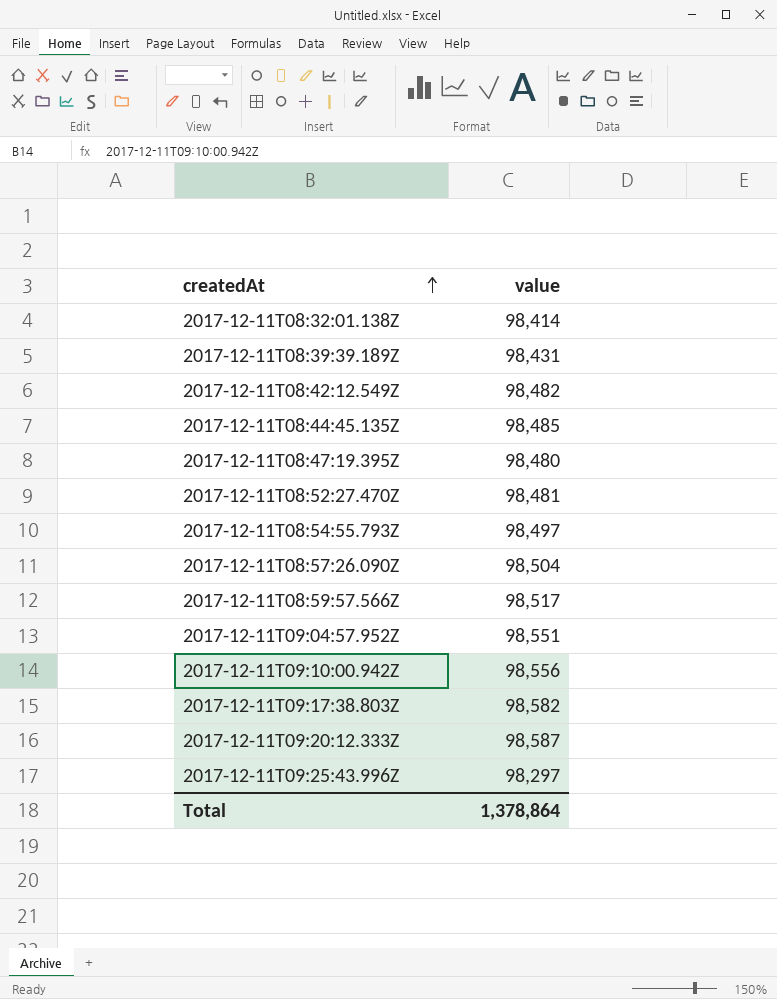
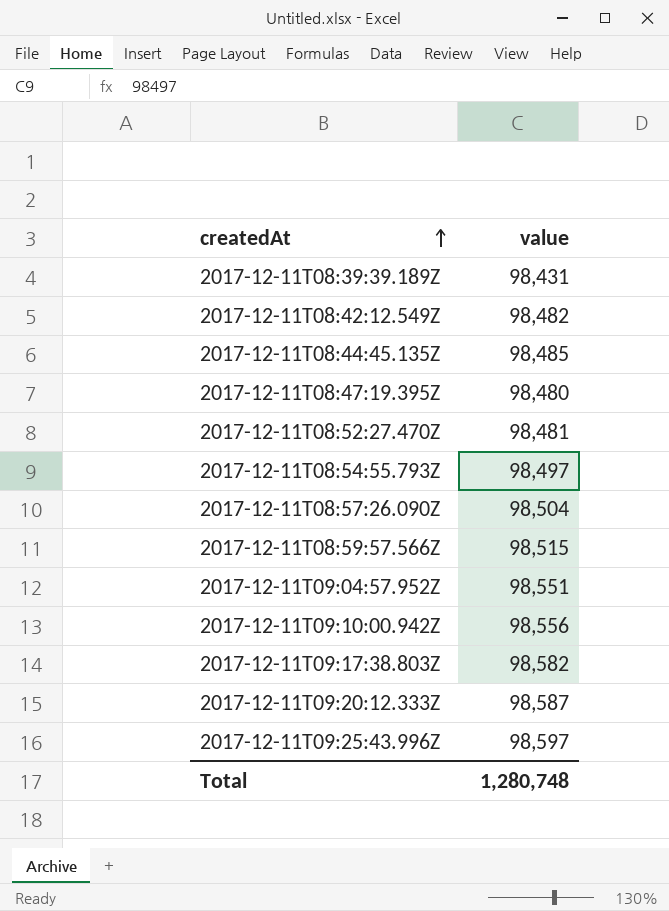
row 2017-12-11T08:32:01.138Z: 98,414 -> none
2017-12-11T08:59:57.566Z | value: 98,517 -> 98,515
2017-12-11T09:25:43.996Z | value: 98,297 -> 98,597
Total | value: 1,378,864 -> 1,280,748

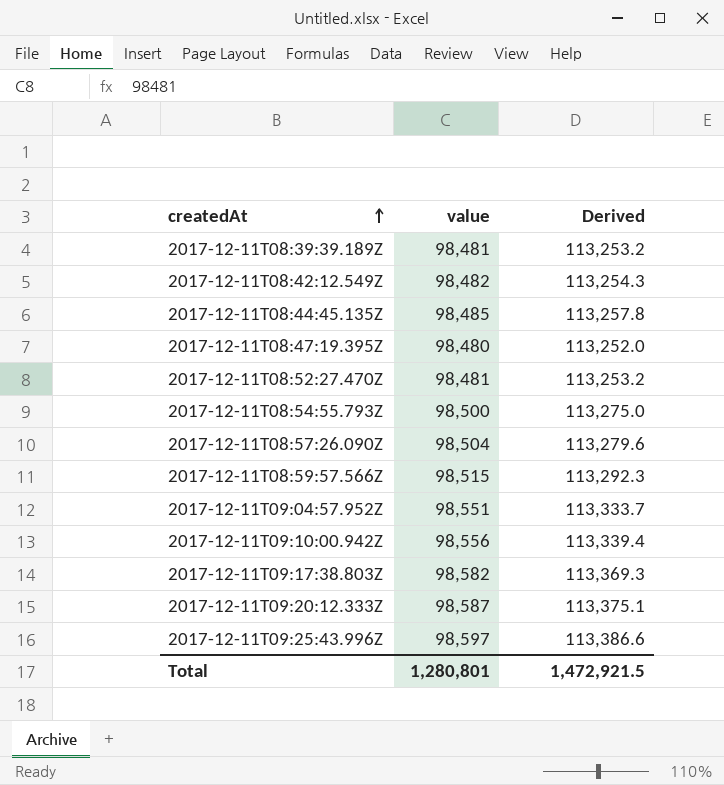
column Derived | formula: none -> [value] * 1.15
2017-12-11T08:39:39.189Z | value: 98,431 -> 98,481
2017-12-11T08:54:55.793Z | value: 98,497 -> 98,500
Total | value: 1,280,748 -> 1,280,801

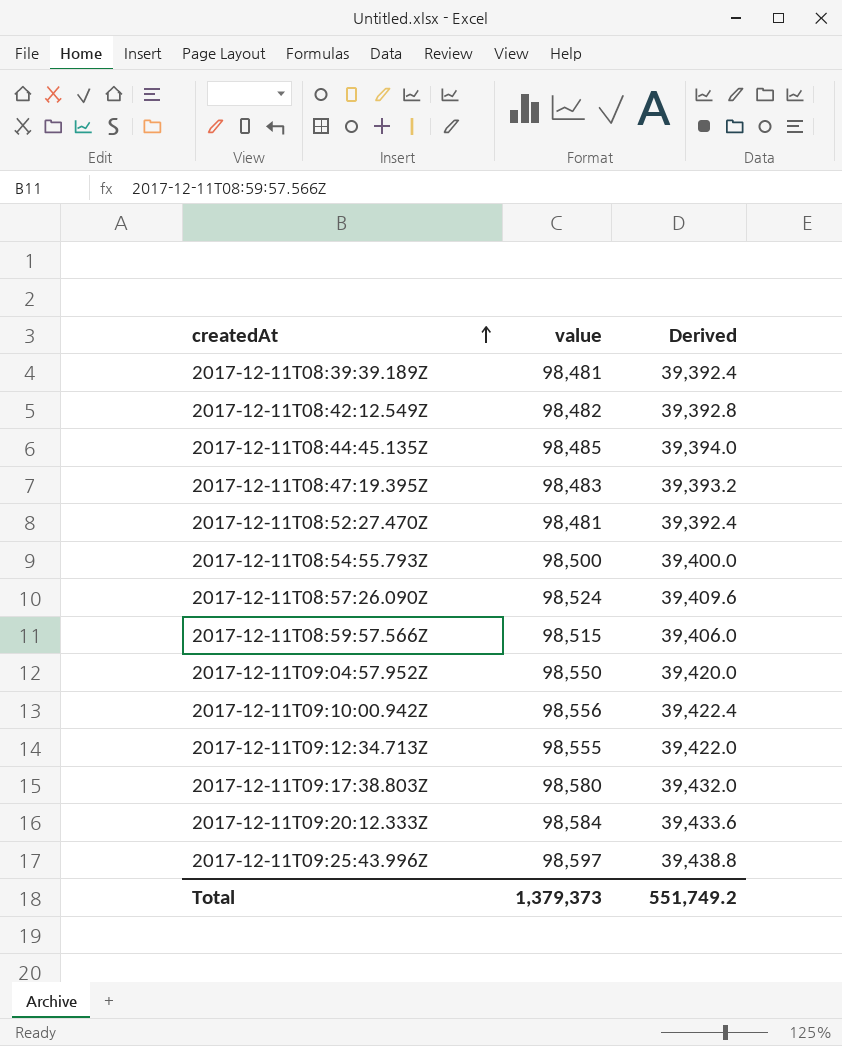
column Derived | formula: [value] * 1.15 -> [value] * 0.4
2017-12-11T08:47:19.395Z | value: 98,480 -> 98,483
2017-12-11T08:57:26.090Z | value: 98,504 -> 98,524
2017-12-11T09:04:57.952Z | value: 98,551 -> 98,550
row 2017-12-11T09:12:34.713Z: none -> 98,555 | 39,422.0
2017-12-11T09:17:38.803Z | value: 98,582 -> 98,580
2017-12-11T09:20:12.333Z | value: 98,587 -> 98,584
Total | value: 1,280,801 -> 1,379,373
Total | Derived: 1,472,921.5 -> 551,749.2

